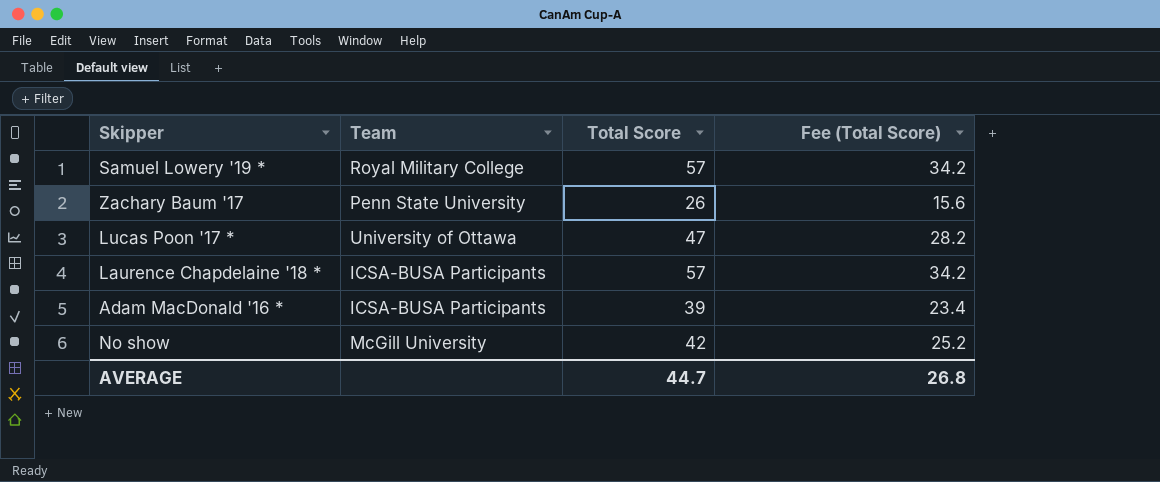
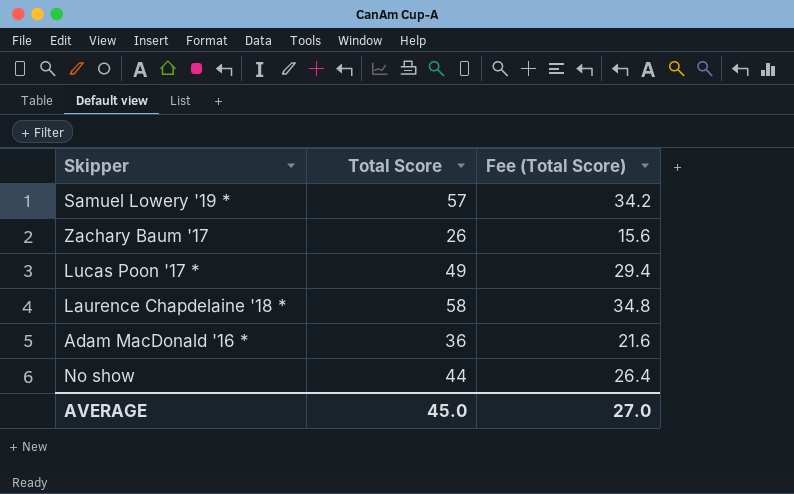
column Team | position: 2 -> none
Lucas Poon '17 * | Total Score: 47 -> 49
Lucas Poon '17 * | Fee (Total Score): 28.2 -> 29.4
Laurence Chapdelaine '18 * | Total Score: 57 -> 58
Laurence Chapdelaine '18 * | Fee (Total Score): 34.2 -> 34.8
Adam MacDonald '16 * | Total Score: 39 -> 36
Adam MacDonald '16 * | Fee (Total Score): 23.4 -> 21.6
No show | Total Score: 42 -> 44
No show | Fee (Total Score): 25.2 -> 26.4
AVERAGE | Total Score: 44.7 -> 45.0
AVERAGE | Fee (Total Score): 26.8 -> 27.0

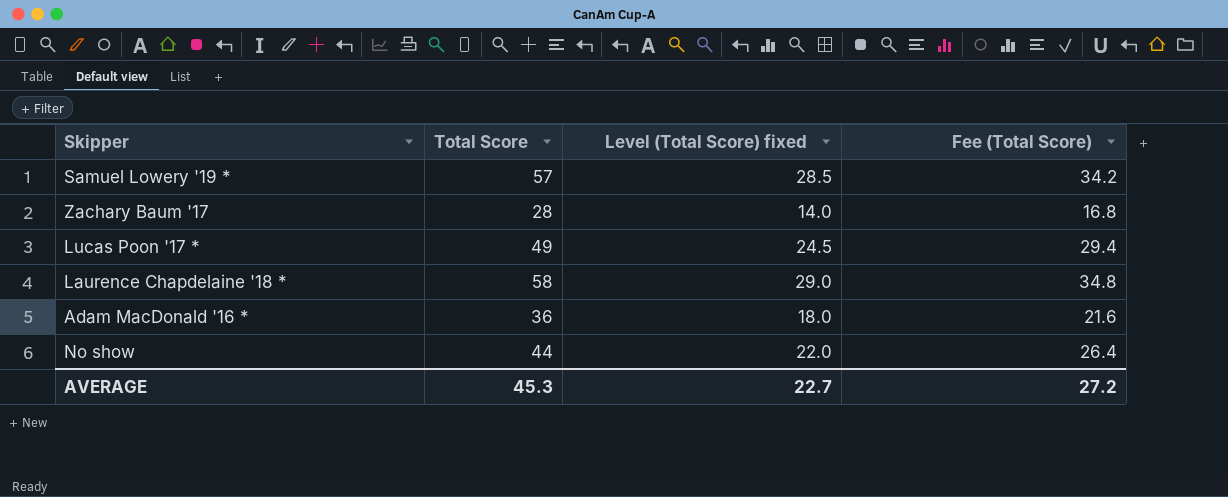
column Level (Total Score) fixed | formula: none -> [Total Score] * 0.5
Zachary Baum '17 | Total Score: 26 -> 28
Zachary Baum '17 | Fee (Total Score): 15.6 -> 16.8
AVERAGE | Total Score: 45.0 -> 45.3
AVERAGE | Fee (Total Score): 27.0 -> 27.2

